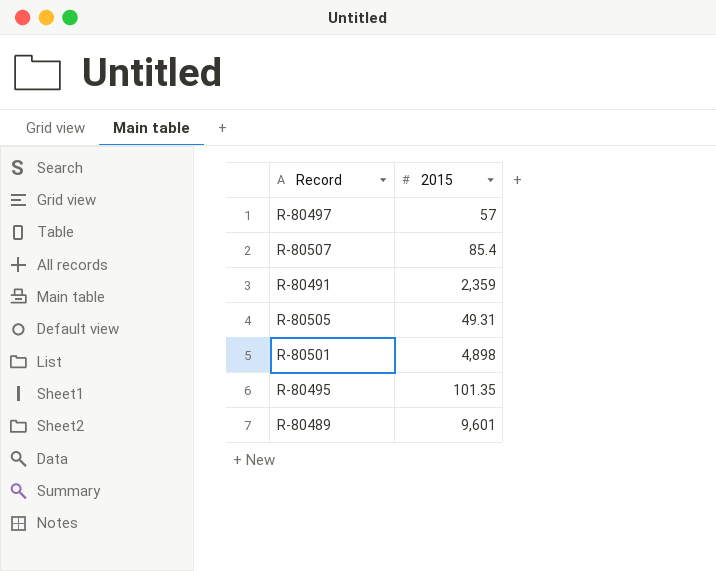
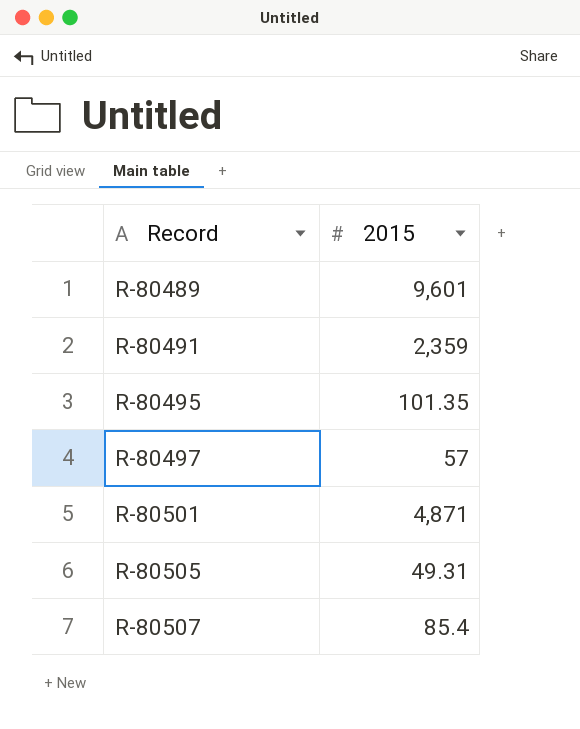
row order: none -> Record ascending
R-80501 | 2015: 4,898 -> 4,871

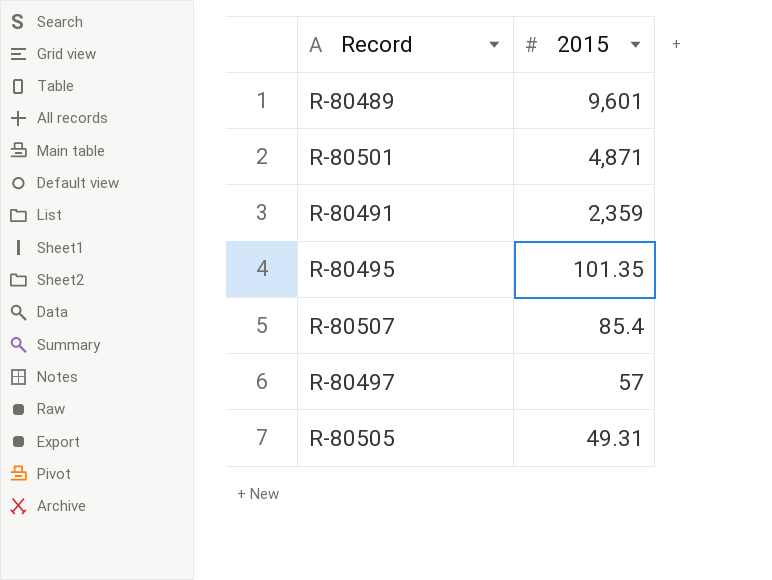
row order: Record ascending -> 2015 descending

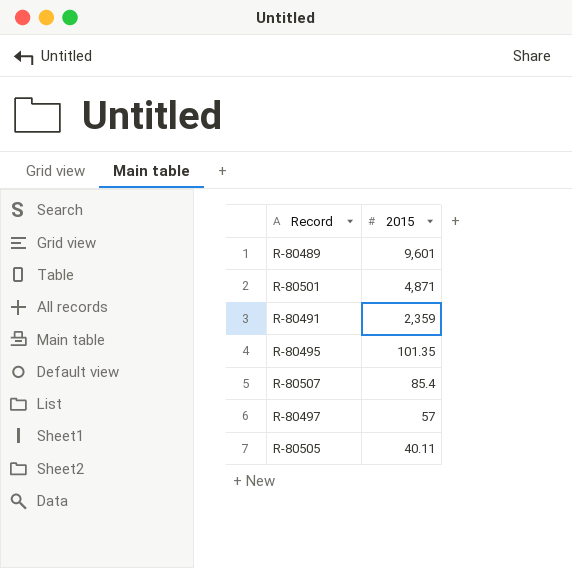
R-80505 | 2015: 49.31 -> 40.11

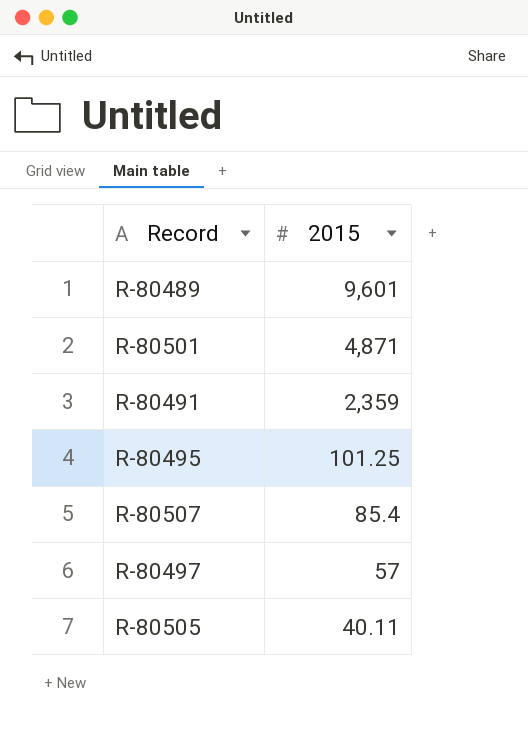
R-80495 | 2015: 101.35 -> 101.25

